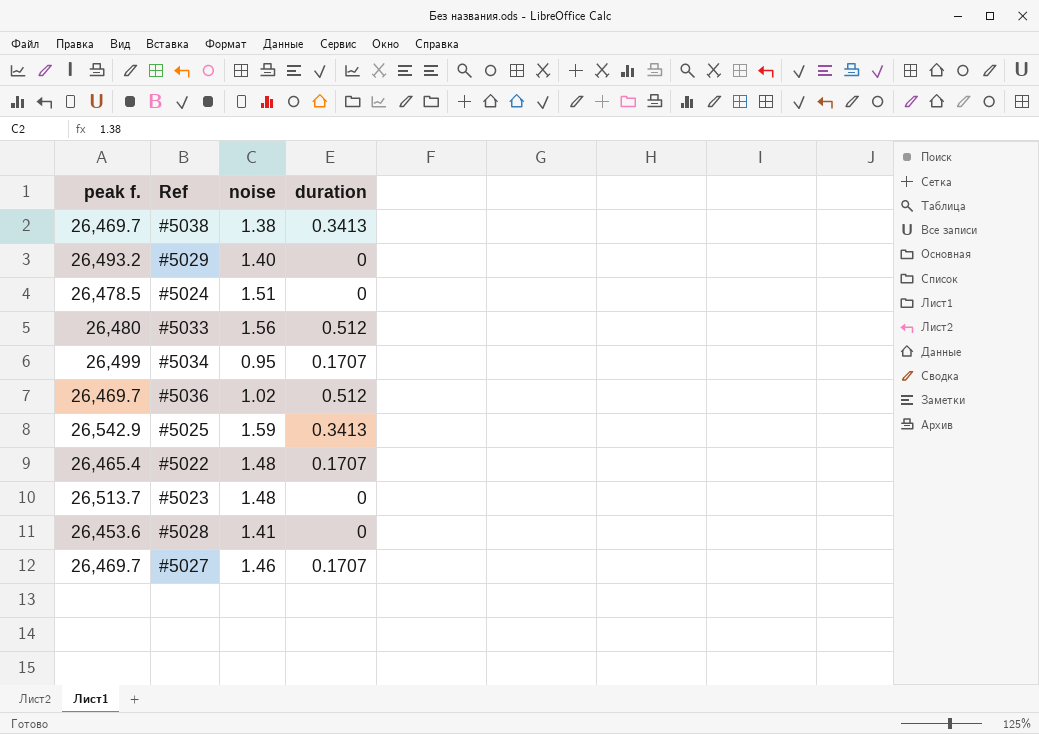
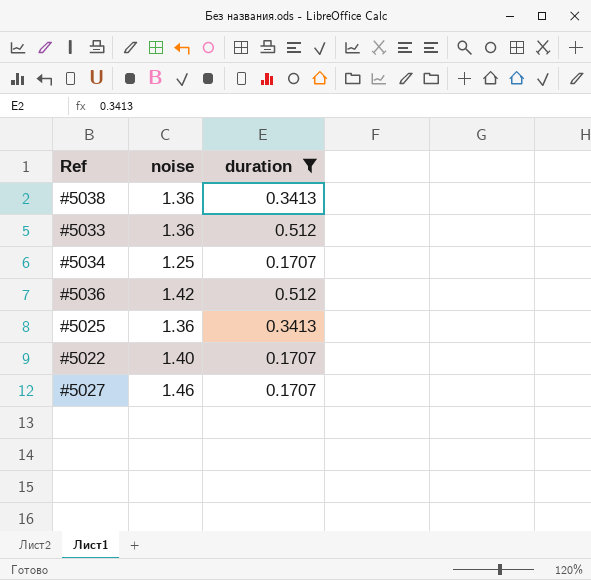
filter: none -> duration != 0
column peak f. | position: 1 -> none
#5038 | noise: 1.38 -> 1.36
#5033 | noise: 1.56 -> 1.36
#5034 | noise: 0.95 -> 1.25
#5036 | noise: 1.02 -> 1.42
#5025 | noise: 1.59 -> 1.36
#5022 | noise: 1.48 -> 1.40

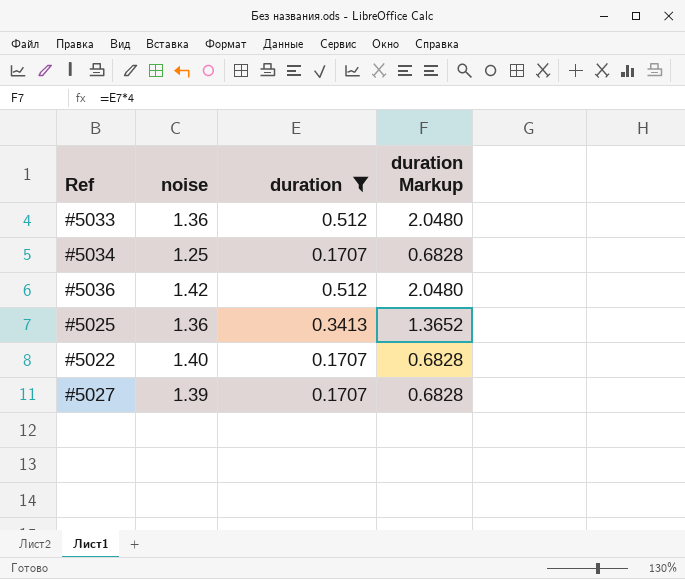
column duration Markup | formula: none -> [duration] * 4
row #5038: 1.36 | 0.3413 -> none
#5027 | noise: 1.46 -> 1.39

